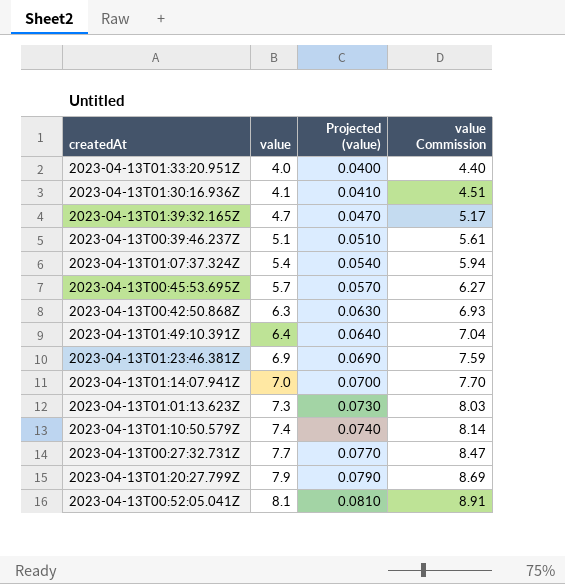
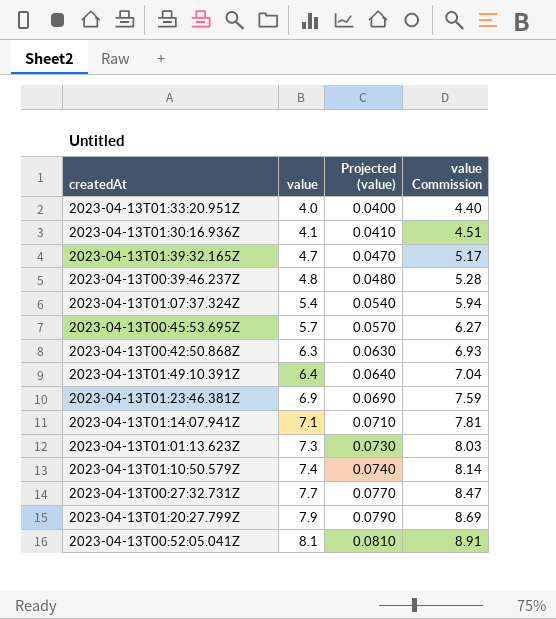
2023-04-13T00:39:46.237Z | value: 5.1 -> 4.8
2023-04-13T00:39:46.237Z | Projected (value): 0.0510 -> 0.0480
2023-04-13T00:39:46.237Z | value Commission: 5.61 -> 5.28
2023-04-13T01:14:07.941Z | value: 7.0 -> 7.1
2023-04-13T01:14:07.941Z | Projected (value): 0.0700 -> 0.0710
2023-04-13T01:14:07.941Z | value Commission: 7.70 -> 7.81

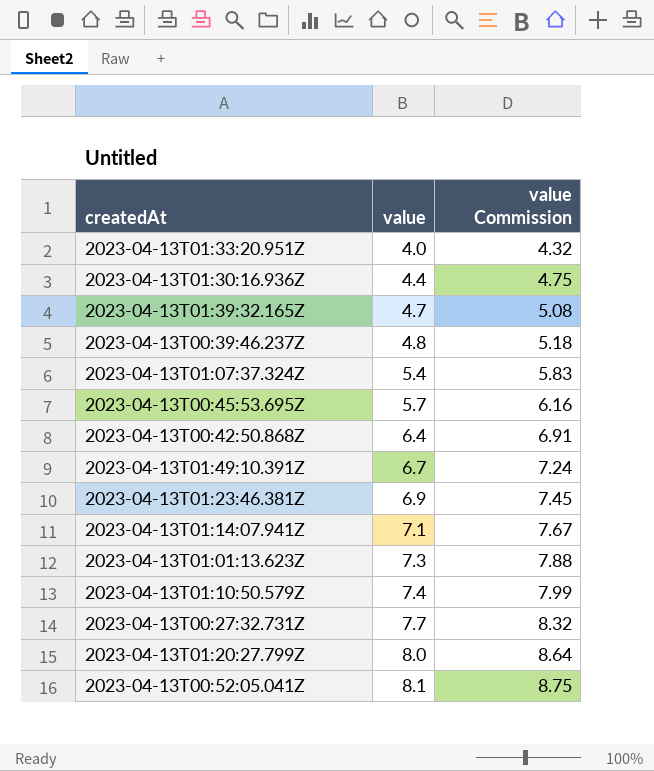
column Projected (value) | formula: [value] * 0.01 -> none
column value Commission | formula: [value] * 1.1 -> [value] * 1.08
2023-04-13T01:30:16.936Z | value: 4.1 -> 4.4
2023-04-13T00:42:50.868Z | value: 6.3 -> 6.4
2023-04-13T01:49:10.391Z | value: 6.4 -> 6.7
2023-04-13T01:20:27.799Z | value: 7.9 -> 8.0

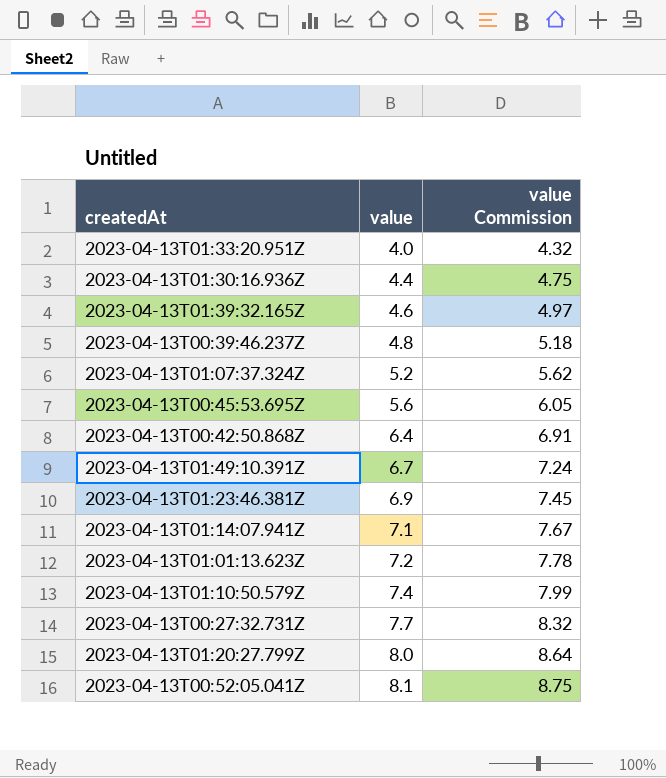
2023-04-13T01:39:32.165Z | value: 4.7 -> 4.6
2023-04-13T01:39:32.165Z | value Commission: 5.08 -> 4.97
2023-04-13T01:07:37.324Z | value: 5.4 -> 5.2
2023-04-13T01:07:37.324Z | value Commission: 5.83 -> 5.62
2023-04-13T00:45:53.695Z | value: 5.7 -> 5.6
2023-04-13T00:45:53.695Z | value Commission: 6.16 -> 6.05
2023-04-13T01:01:13.623Z | value: 7.3 -> 7.2
2023-04-13T01:01:13.623Z | value Commission: 7.88 -> 7.78

